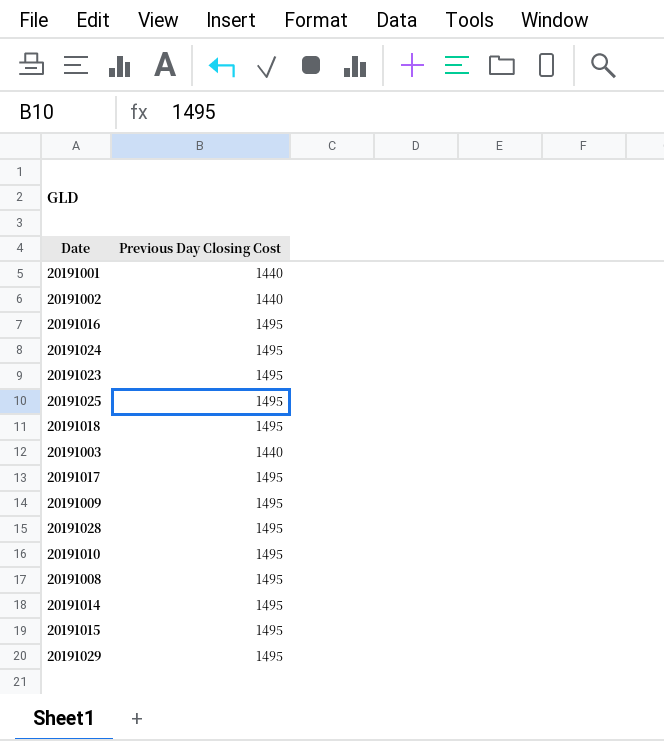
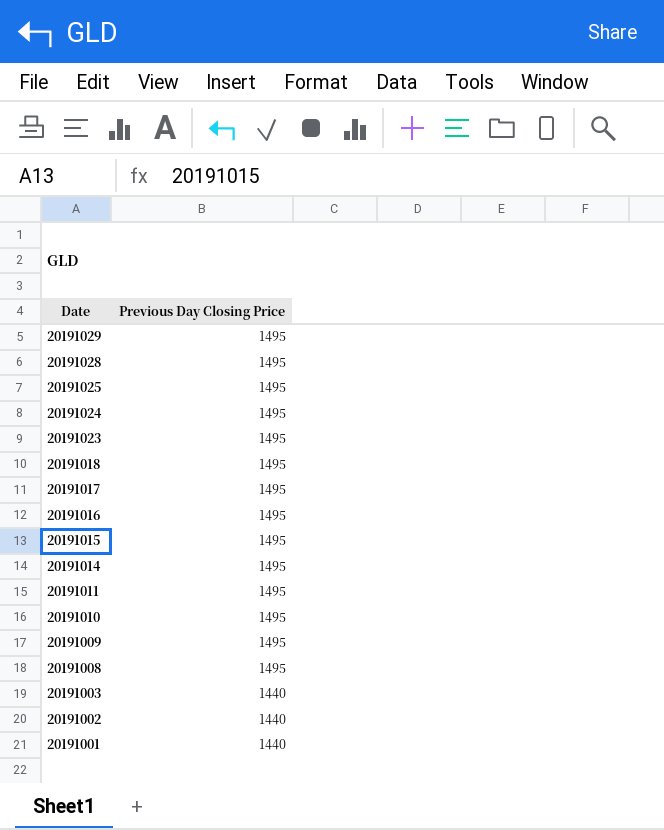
row order: none -> Date descending
column name: Previous Day Closing Cost -> Previous Day Closing Price
row 20191011: none -> 1495

